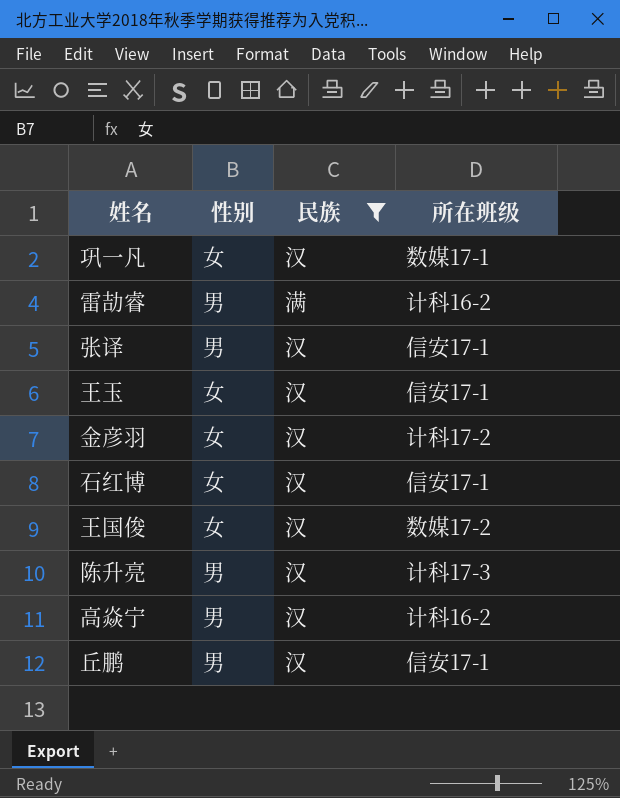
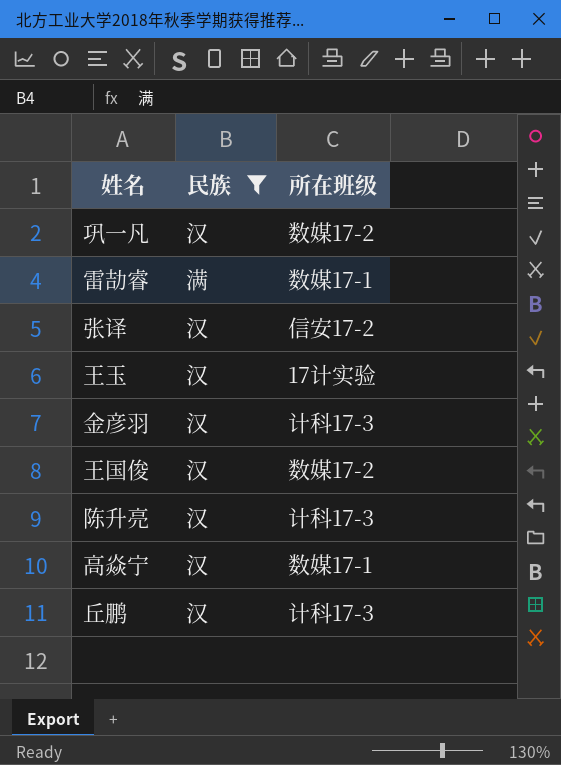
column 性别 | position: 2 -> none
row 石红博: 女 | 汉 | 信安17-1 -> none
巩一凡 | 所在班级: 数媒17-1 -> 数媒17-2
雷劼睿 | 所在班级: 计科16-2 -> 数媒17-1
张译 | 所在班级: 信安17-1 -> 信安17-2
王玉 | 所在班级: 信安17-1 -> 17计实验
金彦羽 | 所在班级: 计科17-2 -> 计科17-3
高焱宁 | 所在班级: 计科16-2 -> 数媒17-1
丘鹏 | 所在班级: 信安17-1 -> 计科17-3

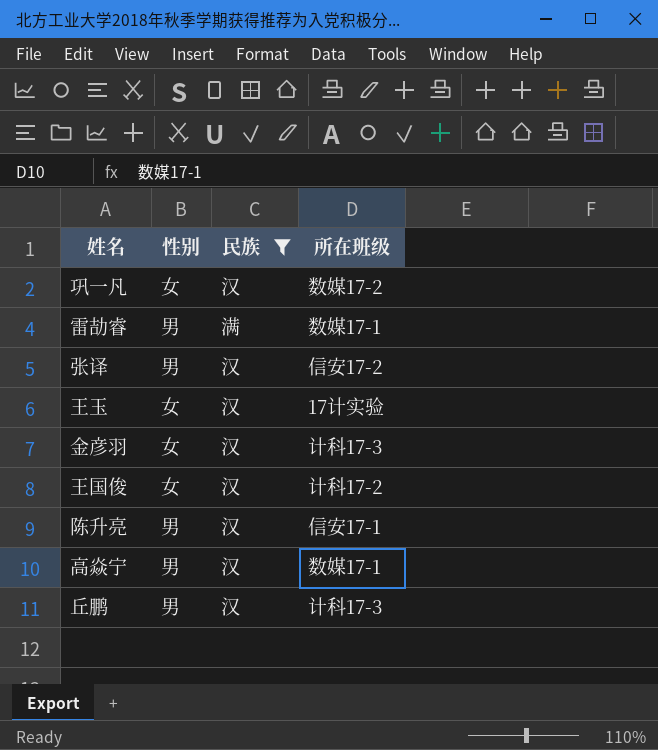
column 性别 | position: none -> 2
王国俊 | 所在班级: 数媒17-2 -> 计科17-2
陈升亮 | 所在班级: 计科17-3 -> 信安17-1

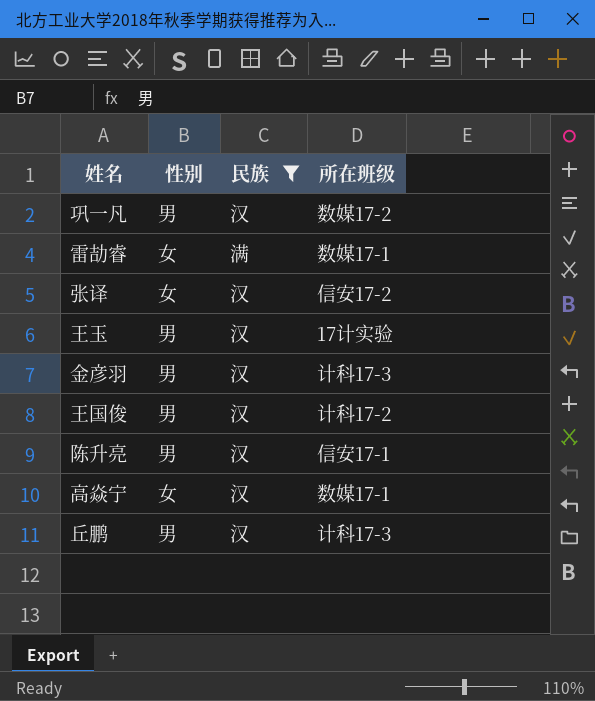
巩一凡 | 性别: 女 -> 男
雷劼睿 | 性别: 男 -> 女
张译 | 性别: 男 -> 女
王玉 | 性别: 女 -> 男
金彦羽 | 性别: 女 -> 男
王国俊 | 性别: 女 -> 男
高焱宁 | 性别: 男 -> 女

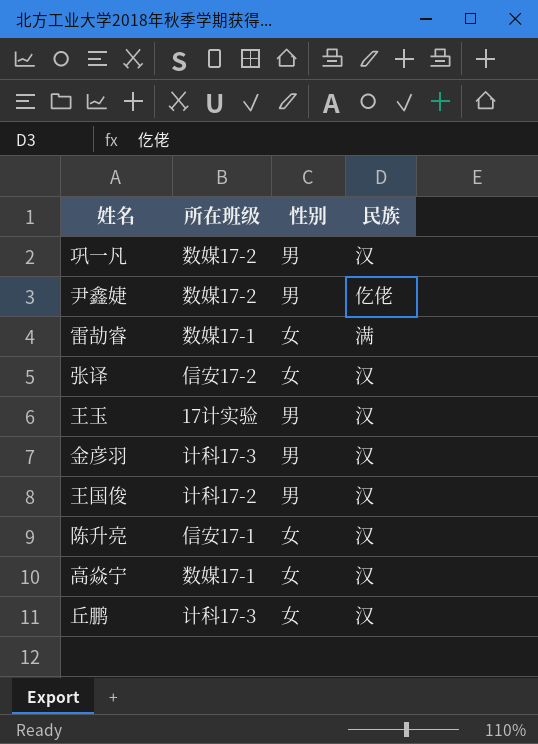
filter: 民族 != 仡佬 -> none
column 所在班级 | position: 4 -> 2
陈升亮 | 性别: 男 -> 女
丘鹏 | 性别: 男 -> 女

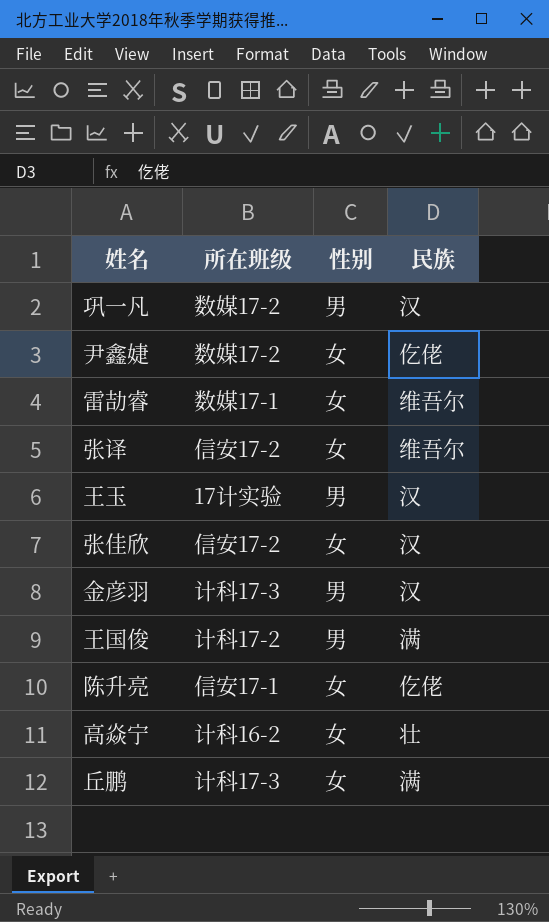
尹鑫婕 | 性别: 男 -> 女
雷劼睿 | 民族: 满 -> 维吾尔
张译 | 民族: 汉 -> 维吾尔
row 张佳欣: none -> 信安17-2 | 女 | 汉
王国俊 | 民族: 汉 -> 满
陈升亮 | 民族: 汉 -> 仡佬
高焱宁 | 所在班级: 数媒17-1 -> 计科16-2
高焱宁 | 民族: 汉 -> 壮
丘鹏 | 民族: 汉 -> 满

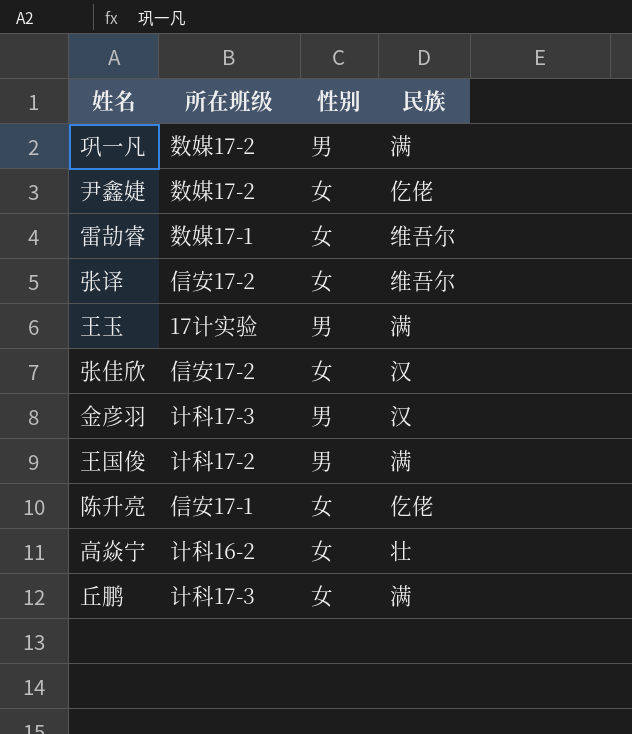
巩一凡 | 民族: 汉 -> 满
王玉 | 民族: 汉 -> 满

